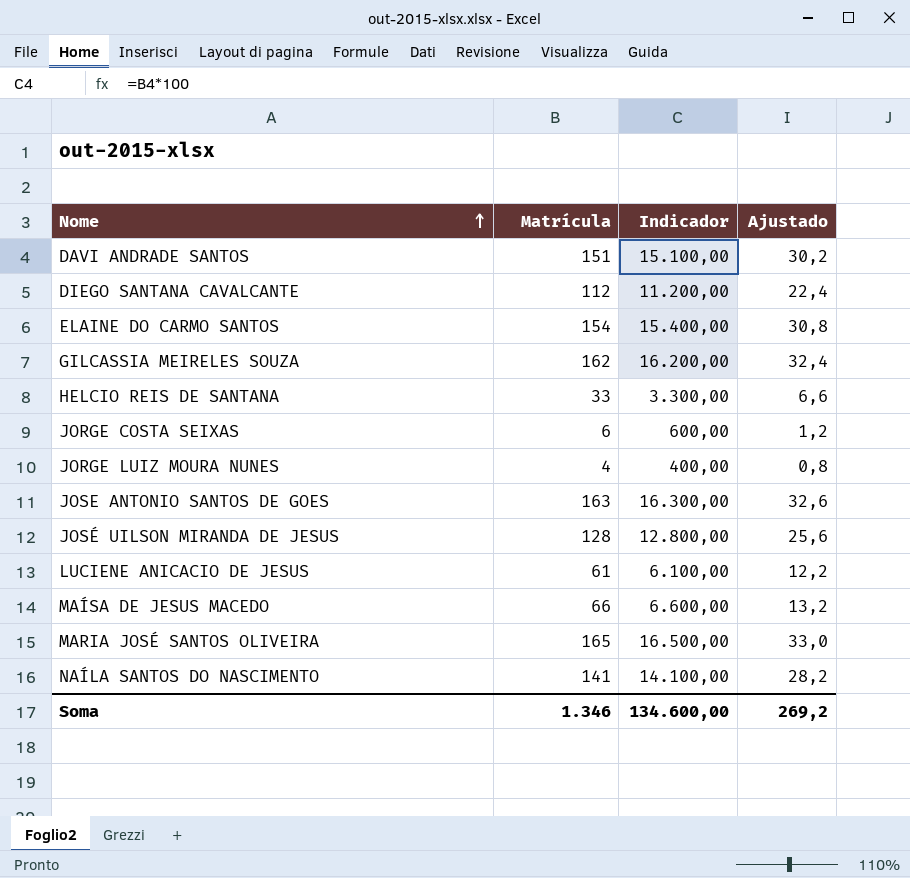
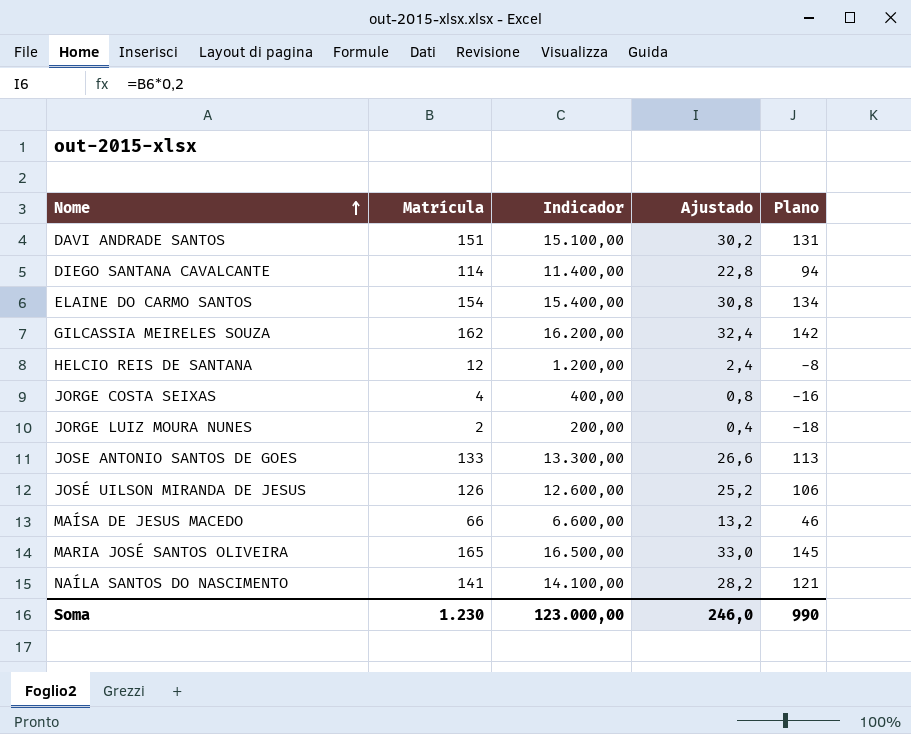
column Plano | formula: none -> [Matrícula] - 20
row LUCIENE ANICACIO DE JESUS: 61 | 6.100,00 | 12,2 -> none
DIEGO SANTANA CAVALCANTE | Matrícula: 112 -> 114
DIEGO SANTANA CAVALCANTE | Indicador: 11.200,00 -> 11.400,00
DIEGO SANTANA CAVALCANTE | Ajustado: 22,4 -> 22,8
HELCIO REIS DE SANTANA | Matrícula: 33 -> 12
HELCIO REIS DE SANTANA | Indicador: 3.300,00 -> 1.200,00
HELCIO REIS DE SANTANA | Ajustado: 6,6 -> 2,4
JORGE COSTA SEIXAS | Matrícula: 6 -> 4
JORGE COSTA SEIXAS | Indicador: 600,00 -> 400,00
JORGE COSTA SEIXAS | Ajustado: 1,2 -> 0,8
JORGE LUIZ MOURA NUNES | Matrícula: 4 -> 2
JORGE LUIZ MOURA NUNES | Indicador: 400,00 -> 200,00
JORGE LUIZ MOURA NUNES | Ajustado: 0,8 -> 0,4
JOSE ANTONIO SANTOS DE GOES | Matrícula: 163 -> 133
JOSE ANTONIO SANTOS DE GOES | Indicador: 16.300,00 -> 13.300,00
JOSE ANTONIO SANTOS DE GOES | Ajustado: 32,6 -> 26,6
JOSÉ UILSON MIRANDA DE JESUS | Matrícula: 128 -> 126
JOSÉ UILSON MIRANDA DE JESUS | Indicador: 12.800,00 -> 12.600,00
JOSÉ UILSON MIRANDA DE JESUS | Ajustado: 25,6 -> 25,2
Soma | Matrícula: 1.346 -> 1.230
Soma | Indicador: 134.600,00 -> 123.000,00
Soma | Ajustado: 269,2 -> 246,0

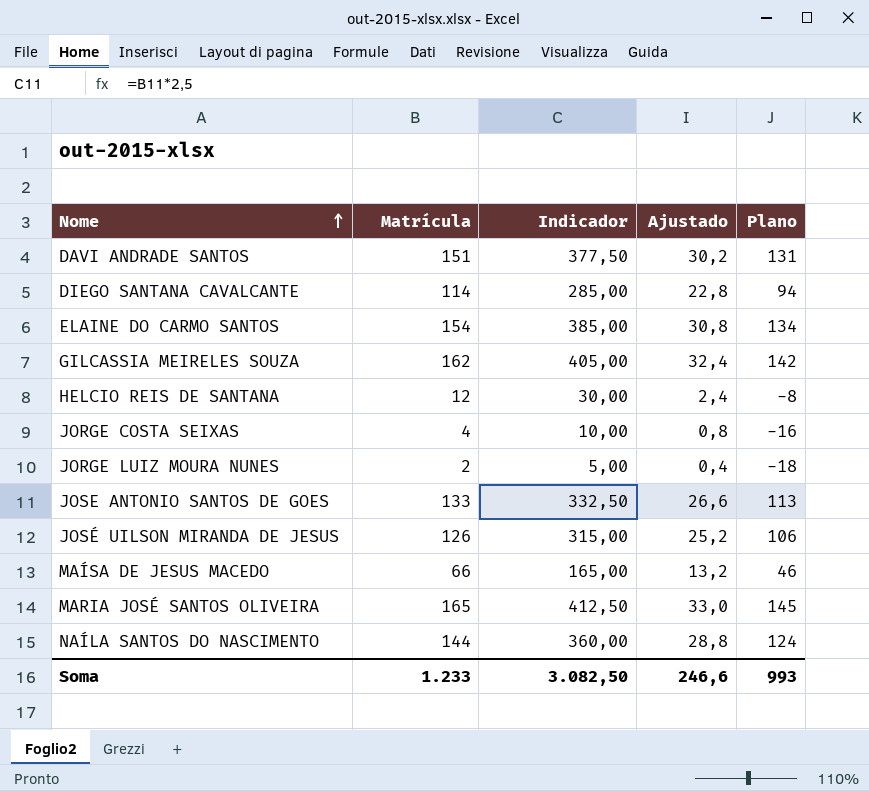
column Indicador | formula: [Matrícula] * 100 -> [Matrícula] * 2,5
NAÍLA SANTOS DO NASCIMENTO | Matrícula: 141 -> 144
NAÍLA SANTOS DO NASCIMENTO | Ajustado: 28,2 -> 28,8
NAÍLA SANTOS DO NASCIMENTO | Plano: 121 -> 124
Soma | Matrícula: 1.230 -> 1.233
Soma | Indicador: 123.000,00 -> 3.082,50
Soma | Ajustado: 246,0 -> 246,6
Soma | Plano: 990 -> 993

